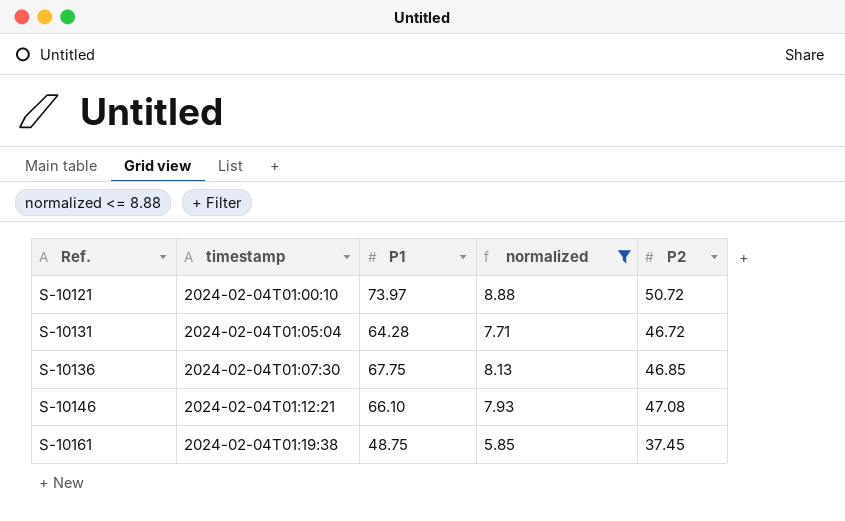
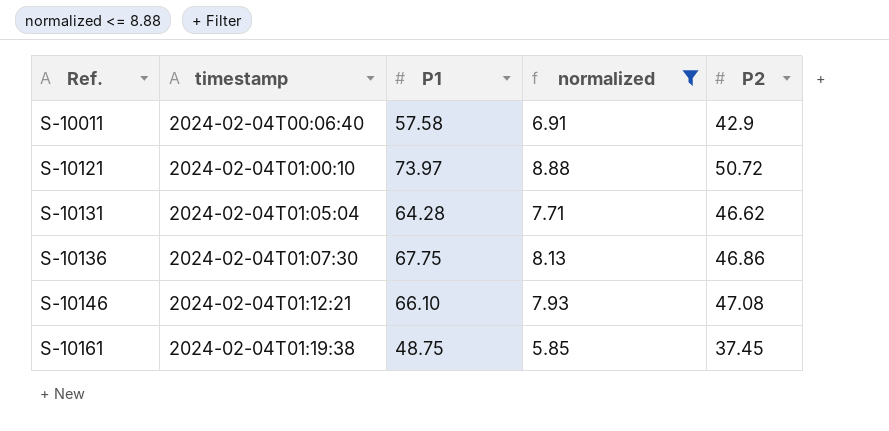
row S-10011: none -> 2024-02-04T00:06:40 | 57.58 | 6.91 | 42.9
S-10131 | P2: 46.72 -> 46.62
S-10136 | P2: 46.85 -> 46.86

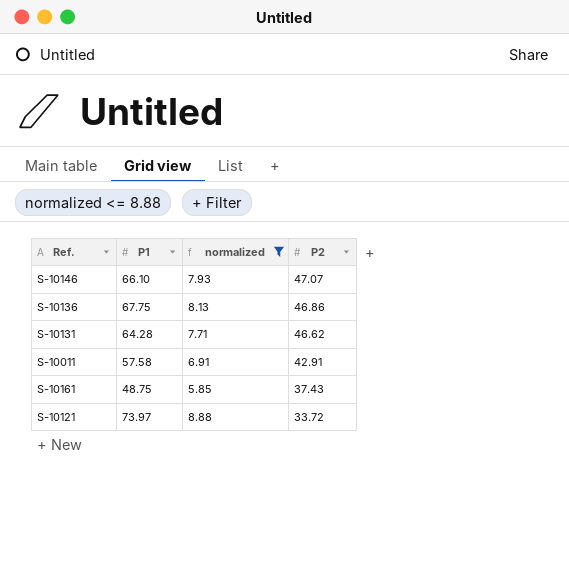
row order: Ref. ascending -> P2 descending
column timestamp | position: 2 -> none
S-10146 | P2: 47.08 -> 47.07
S-10011 | P2: 42.9 -> 42.91
S-10161 | P2: 37.45 -> 37.43
S-10121 | P2: 50.72 -> 33.72

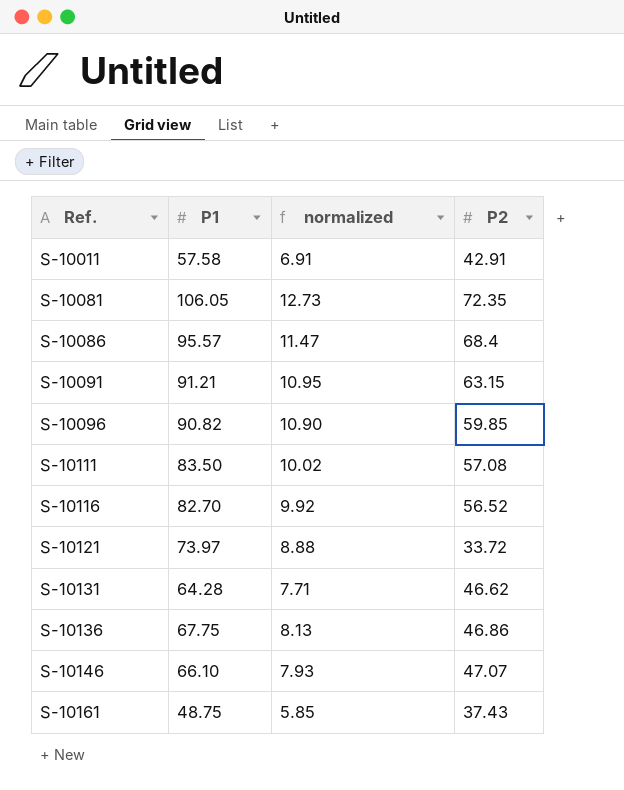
filter: normalized <= 8.88 -> none
row order: P2 descending -> Ref. ascending

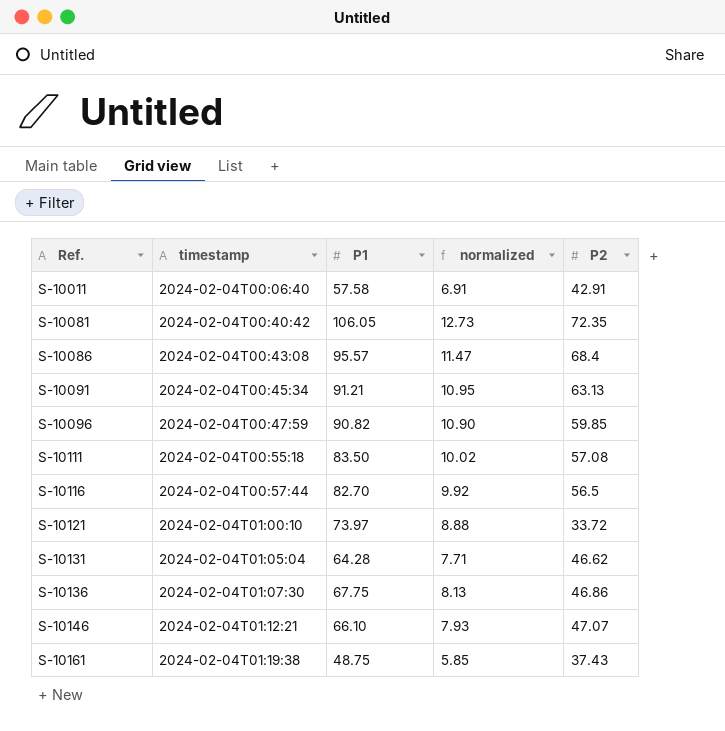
column timestamp | position: none -> 2
S-10091 | P2: 63.15 -> 63.13
S-10116 | P2: 56.52 -> 56.5

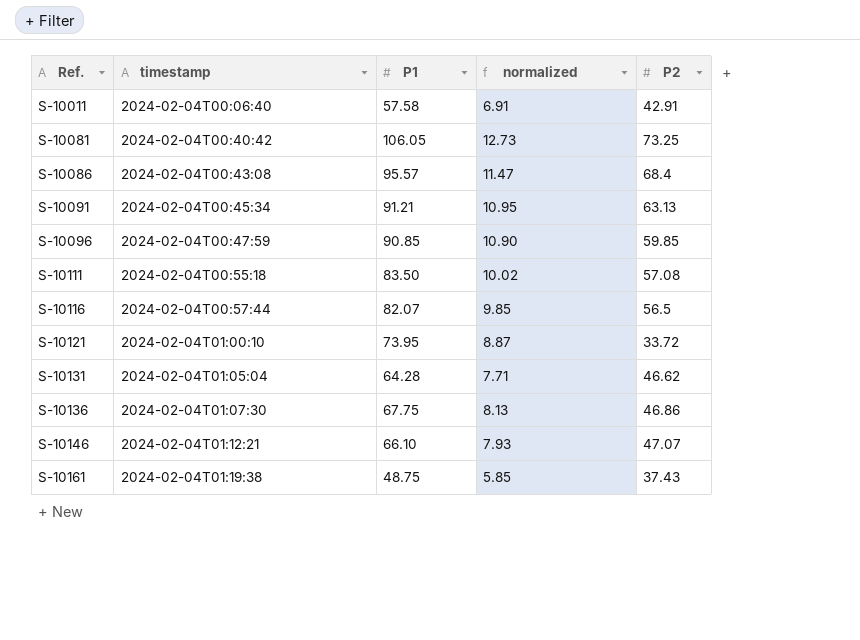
S-10081 | P2: 72.35 -> 73.25
S-10096 | P1: 90.82 -> 90.85
S-10116 | P1: 82.70 -> 82.07
S-10116 | normalized: 9.92 -> 9.85
S-10121 | P1: 73.97 -> 73.95
S-10121 | normalized: 8.88 -> 8.87

